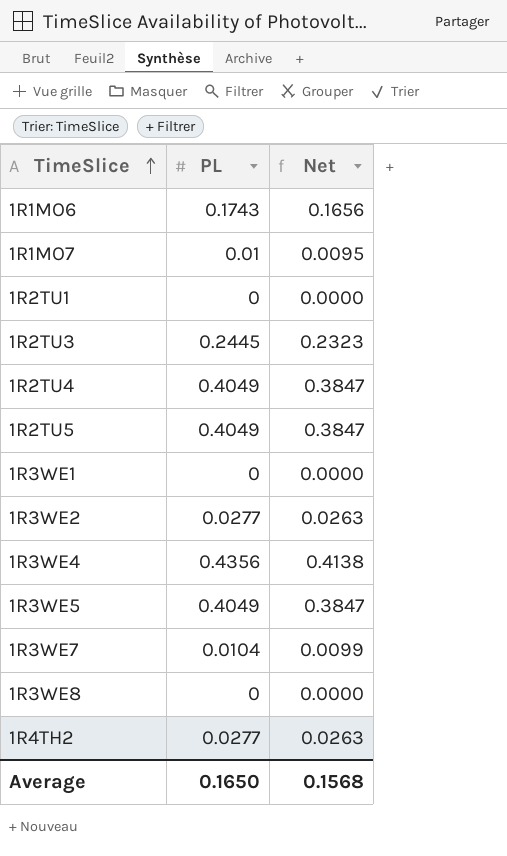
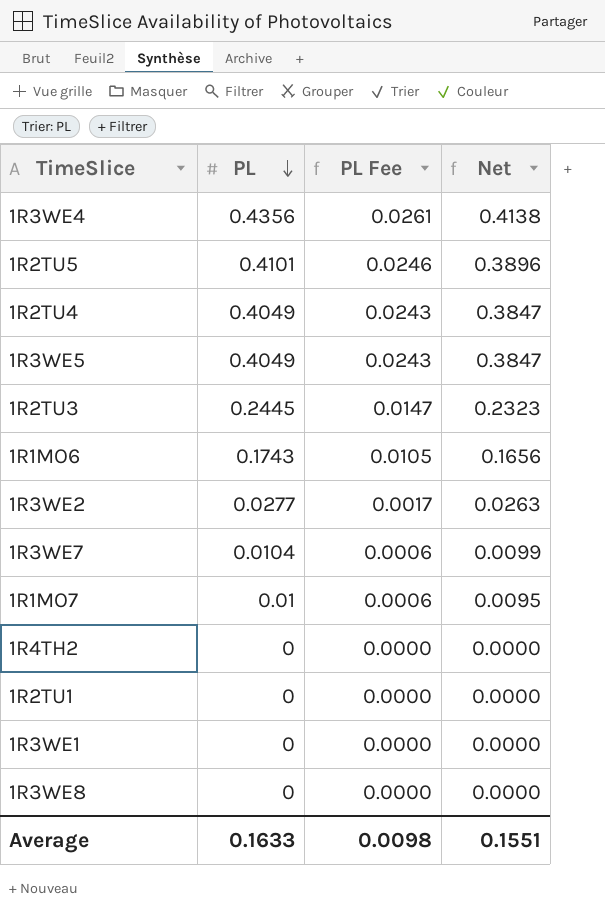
row order: TimeSlice ascending -> PL descending
column PL Fee | formula: none -> [PL] * 0.06
1R2TU5 | PL: 0.4049 -> 0.4101
1R2TU5 | Net: 0.3847 -> 0.3896
1R4TH2 | PL: 0.0277 -> 0
1R4TH2 | Net: 0.0263 -> 0.0000
Average | PL: 0.1650 -> 0.1633
Average | Net: 0.1568 -> 0.1551

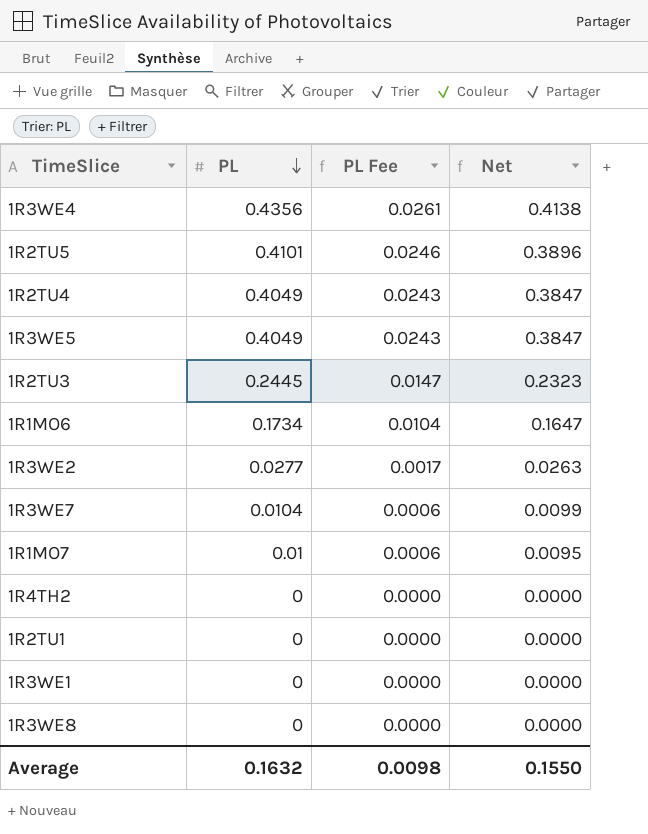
1R1MO6 | PL: 0.1743 -> 0.1734
1R1MO6 | PL Fee: 0.0105 -> 0.0104
1R1MO6 | Net: 0.1656 -> 0.1647
Average | PL: 0.1633 -> 0.1632
Average | Net: 0.1551 -> 0.1550

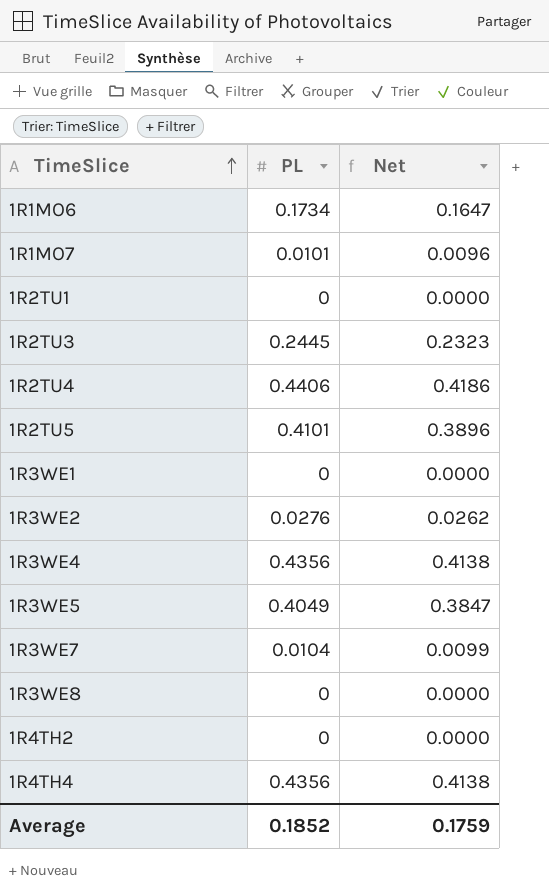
row order: PL descending -> TimeSlice ascending
column PL Fee | formula: [PL] * 0.06 -> none
1R1MO7 | PL: 0.01 -> 0.0101
1R1MO7 | Net: 0.0095 -> 0.0096
1R2TU4 | PL: 0.4049 -> 0.4406
1R2TU4 | Net: 0.3847 -> 0.4186
1R3WE2 | PL: 0.0277 -> 0.0276
1R3WE2 | Net: 0.0263 -> 0.0262
row 1R4TH4: none -> 0.4356 | 0.4138
Average | PL: 0.1632 -> 0.1852
Average | Net: 0.1550 -> 0.1759

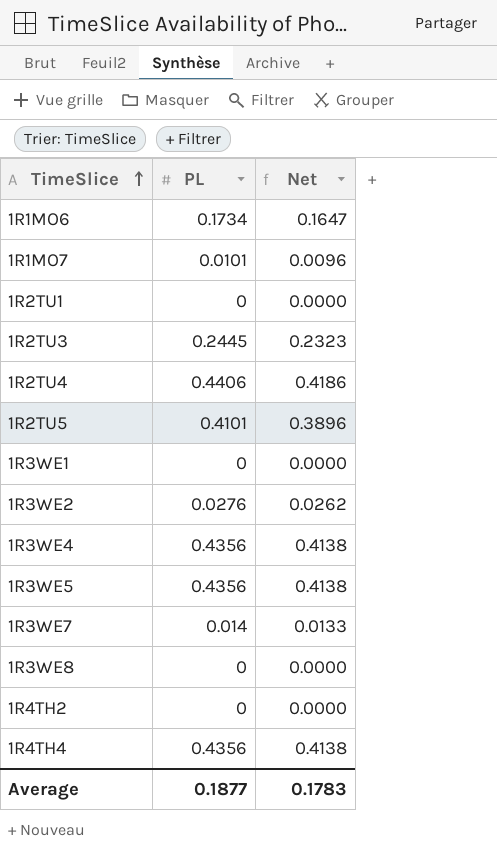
1R3WE5 | PL: 0.4049 -> 0.4356
1R3WE5 | Net: 0.3847 -> 0.4138
1R3WE7 | PL: 0.0104 -> 0.014
1R3WE7 | Net: 0.0099 -> 0.0133
Average | PL: 0.1852 -> 0.1877
Average | Net: 0.1759 -> 0.1783

